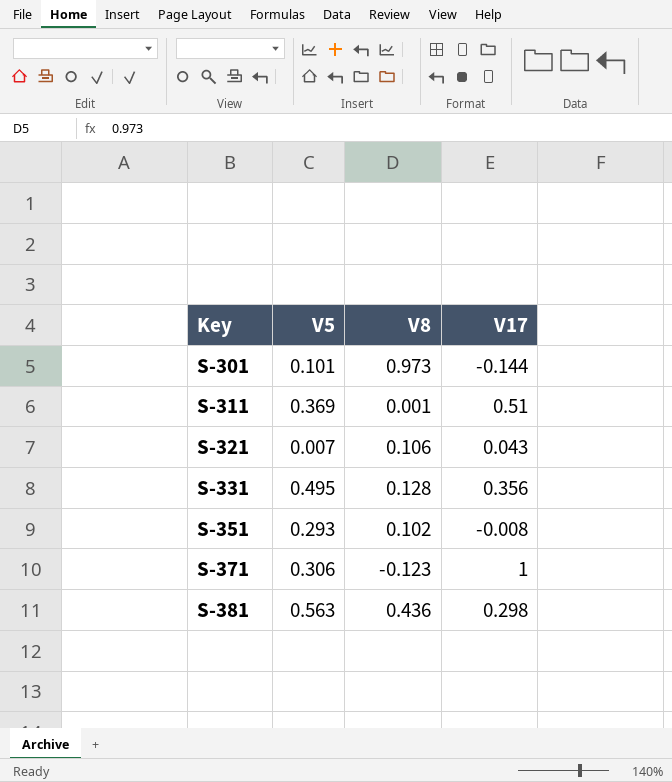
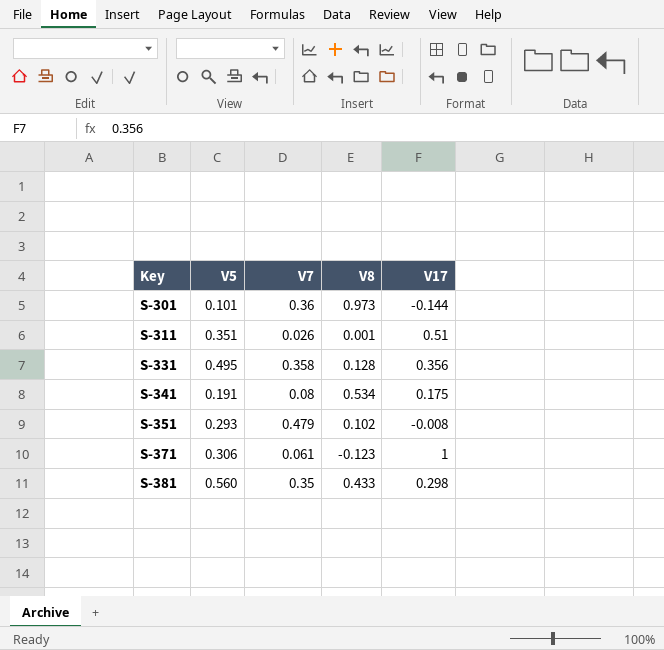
column V7 | position: none -> 3
row S-321: 0.007 | 0.106 | 0.043 -> none
S-311 | V5: 0.369 -> 0.351
row S-341: none -> 0.191 | 0.08 | 0.534 | 0.175
S-381 | V5: 0.563 -> 0.560
S-381 | V8: 0.436 -> 0.433

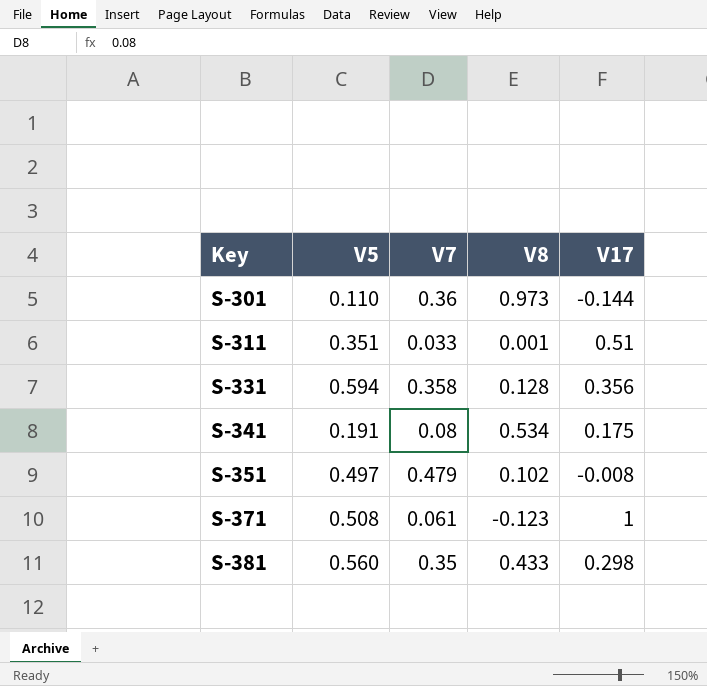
S-301 | V5: 0.101 -> 0.110
S-311 | V7: 0.026 -> 0.033
S-331 | V5: 0.495 -> 0.594
S-351 | V5: 0.293 -> 0.497
S-371 | V5: 0.306 -> 0.508

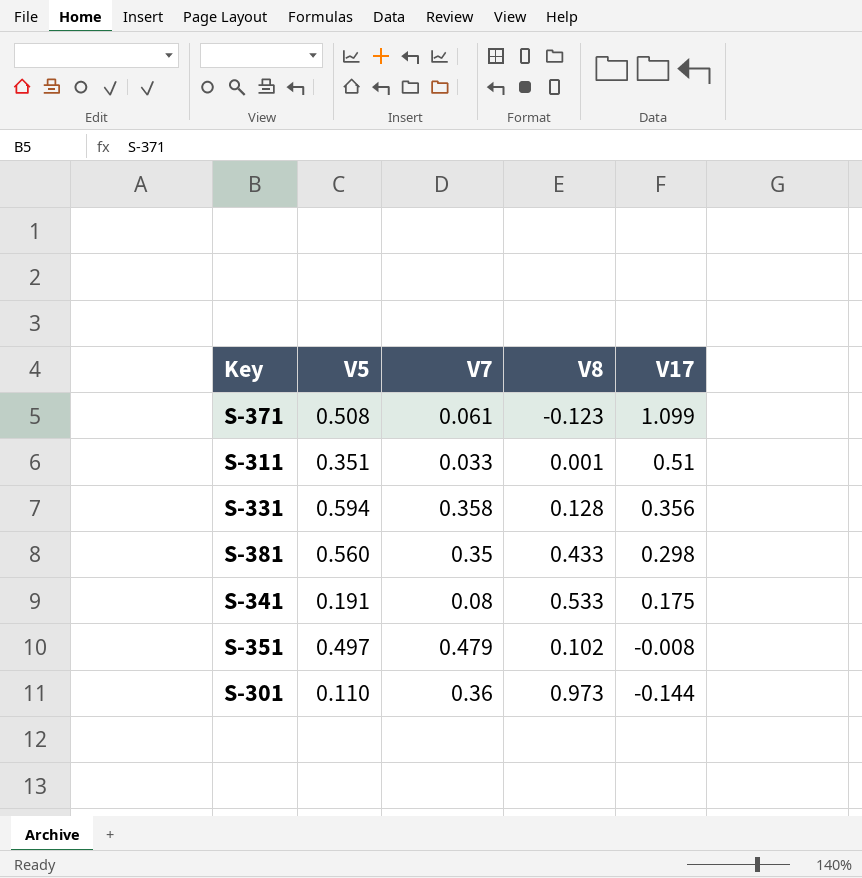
row order: Key ascending -> V17 descending
S-371 | V17: 1 -> 1.099
S-341 | V8: 0.534 -> 0.533

